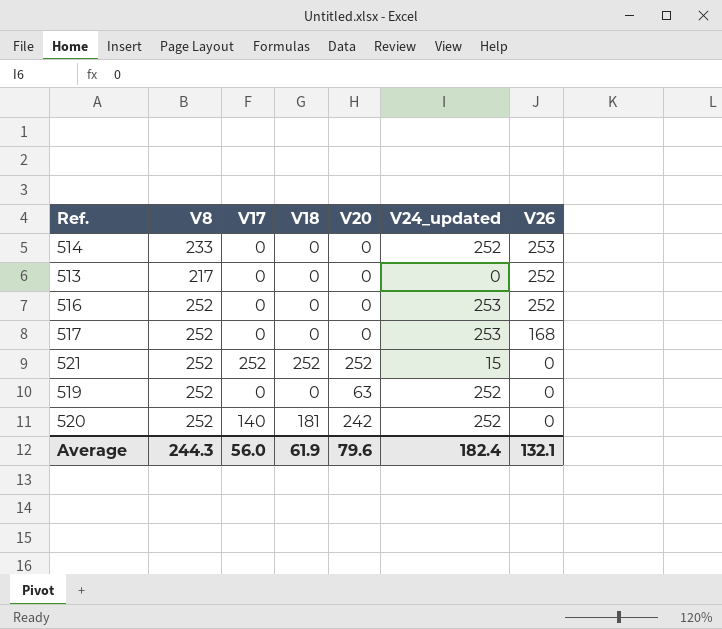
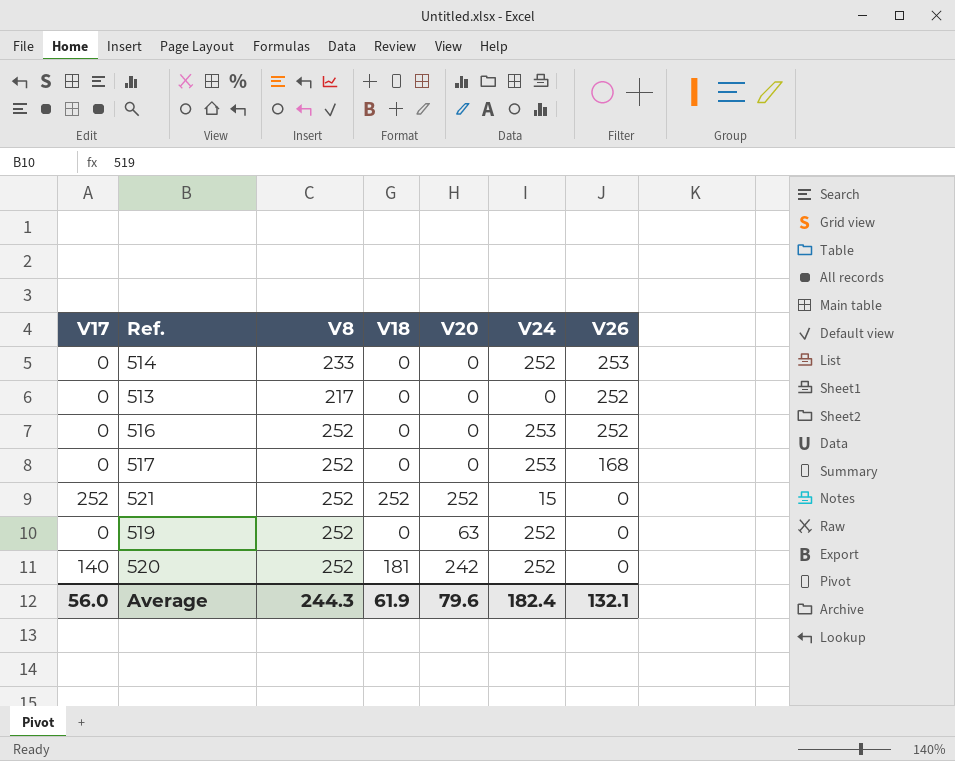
column V17 | position: 3 -> 1
column name: V24_updated -> V24

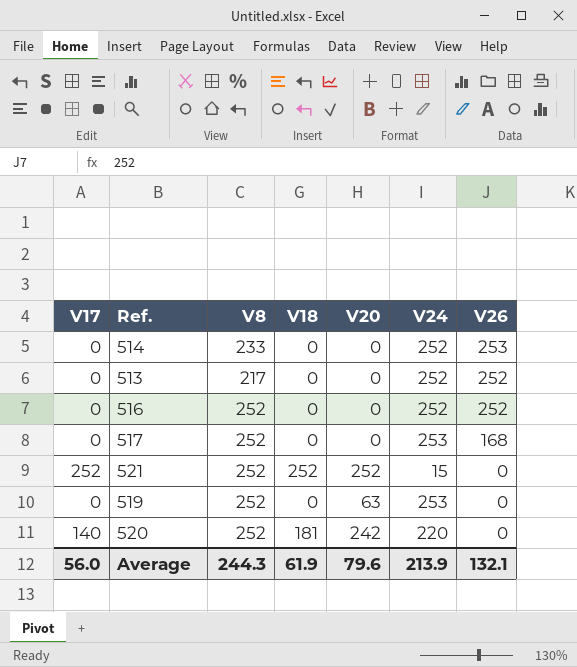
513 | V24: 0 -> 252
516 | V24: 253 -> 252
519 | V24: 252 -> 253
520 | V24: 252 -> 220
Average | V24: 182.4 -> 213.9

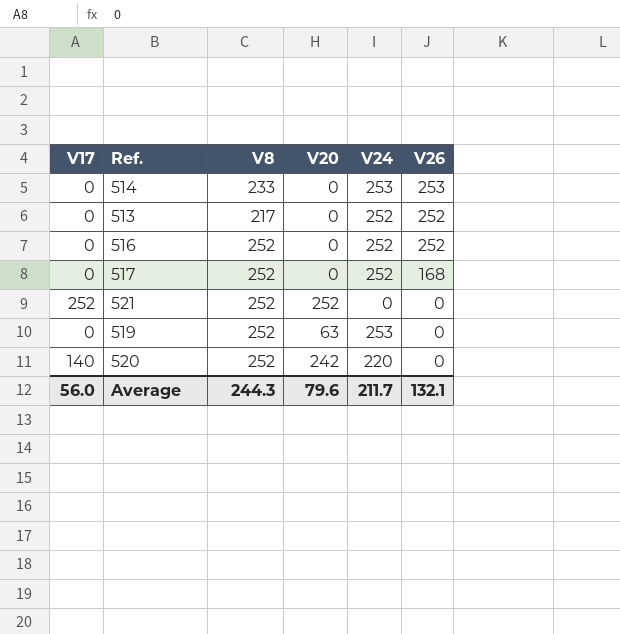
column V18 | position: 4 -> none
514 | V24: 252 -> 253
517 | V24: 253 -> 252
521 | V24: 15 -> 0
Average | V24: 213.9 -> 211.7

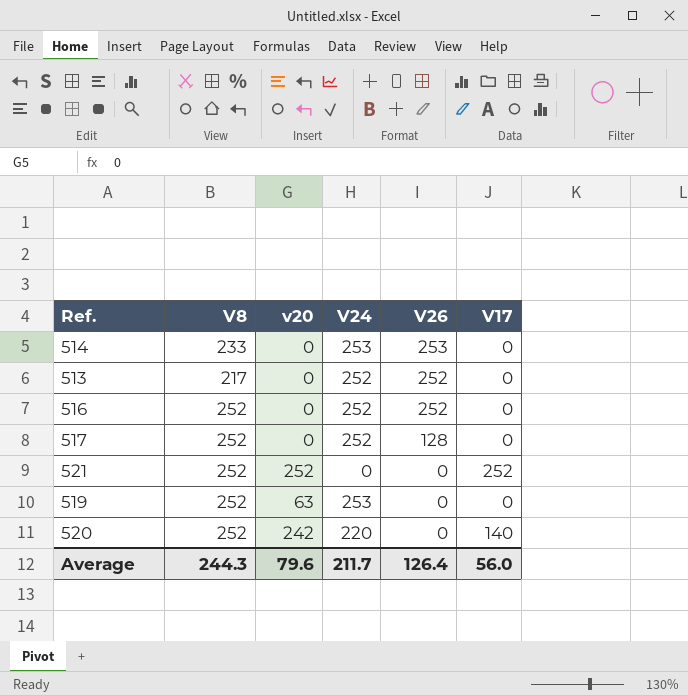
column name: V20 -> v20
column V17 | position: 1 -> 6
517 | V26: 168 -> 128
Average | V26: 132.1 -> 126.4

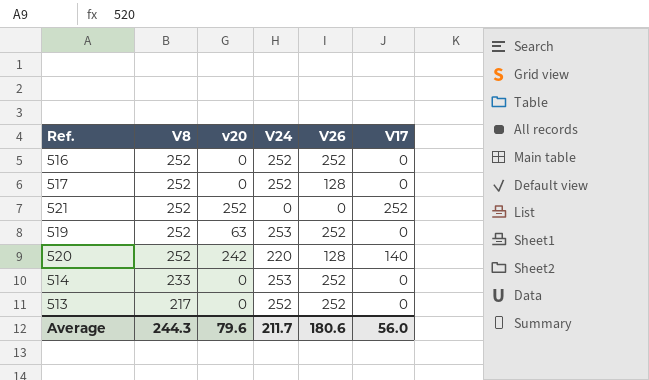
row order: V26 descending -> V8 descending
519 | V26: 0 -> 252
520 | V26: 0 -> 128
514 | V26: 253 -> 252
Average | V26: 126.4 -> 180.6

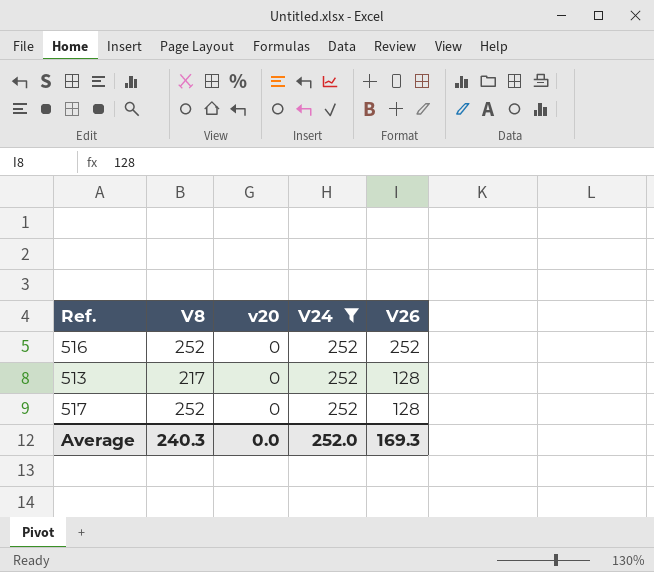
filter: none -> V24 = 252
row order: V8 descending -> V26 descending
column V17 | position: 6 -> none
513 | V26: 252 -> 128
Average | V8: 244.3 -> 240.3
Average | v20: 79.6 -> 0.0
Average | V24: 211.7 -> 252.0
Average | V26: 180.6 -> 169.3

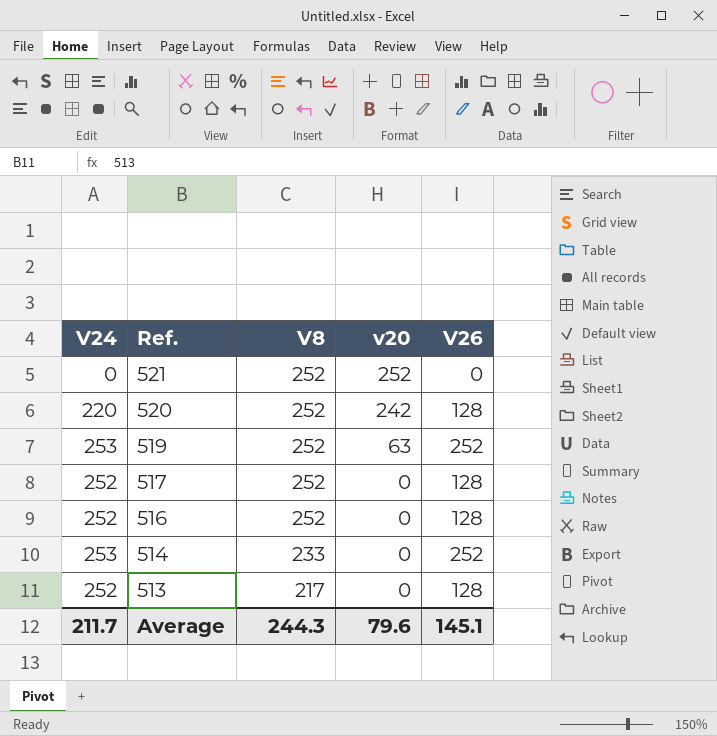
filter: V24 = 252 -> none
row order: V26 descending -> Ref. descending
column V24 | position: 4 -> 1
516 | V26: 252 -> 128
Average | V24: 252.0 -> 211.7
Average | V8: 240.3 -> 244.3
Average | v20: 0.0 -> 79.6
Average | V26: 169.3 -> 145.1

